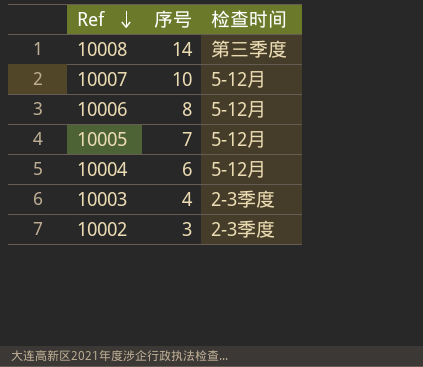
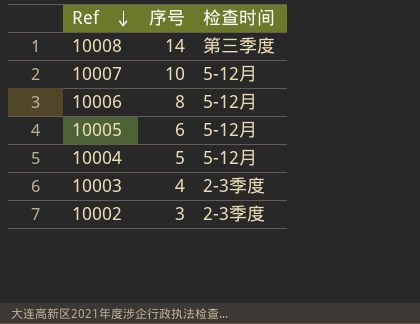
10005 | 序号: 7 -> 6
10004 | 序号: 6 -> 5

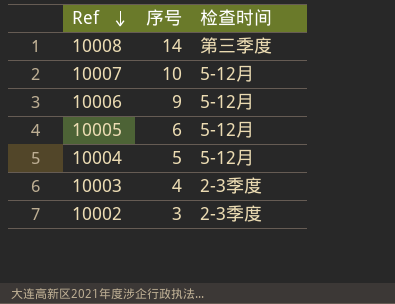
10006 | 序号: 8 -> 9

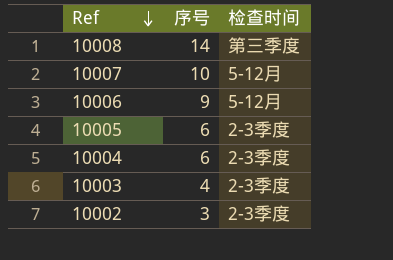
10005 | 检查时间: 5-12月 -> 2-3季度
10004 | 序号: 5 -> 6
10004 | 检查时间: 5-12月 -> 2-3季度

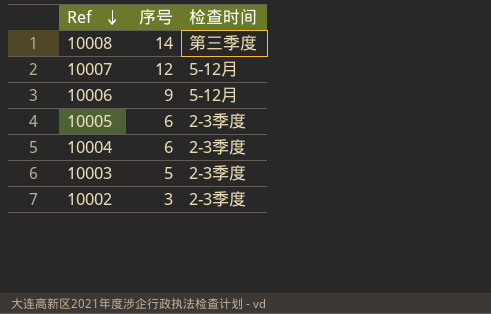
10007 | 序号: 10 -> 12
10003 | 序号: 4 -> 5

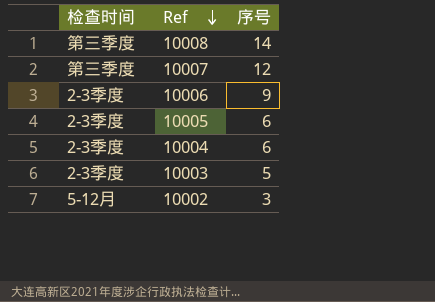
column 检查时间 | position: 3 -> 1
10007 | 检查时间: 5-12月 -> 第三季度
10006 | 检查时间: 5-12月 -> 2-3季度
10002 | 检查时间: 2-3季度 -> 5-12月

